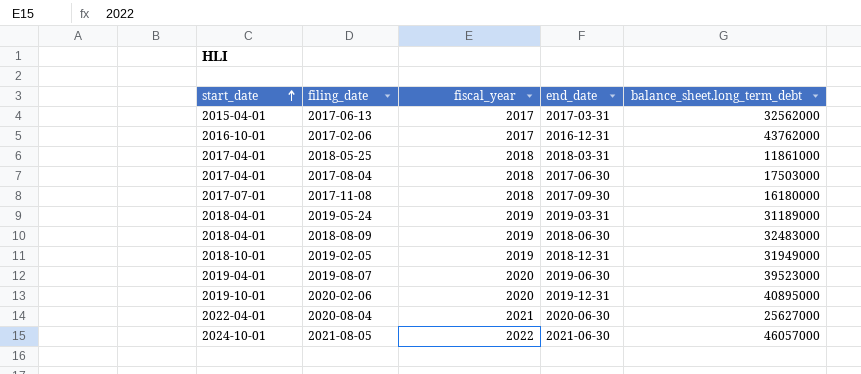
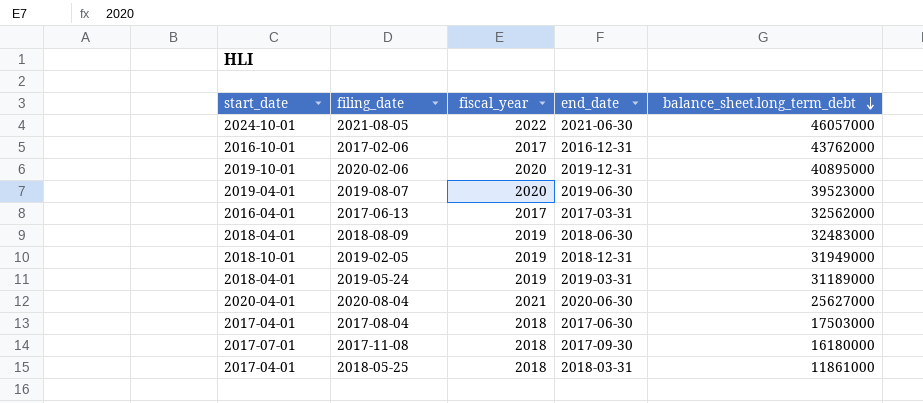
row order: start_date ascending -> balance_sheet.long_term_debt descending
2017-06-13 | start_date: 2015-04-01 -> 2016-04-01
2020-08-04 | start_date: 2022-04-01 -> 2020-04-01

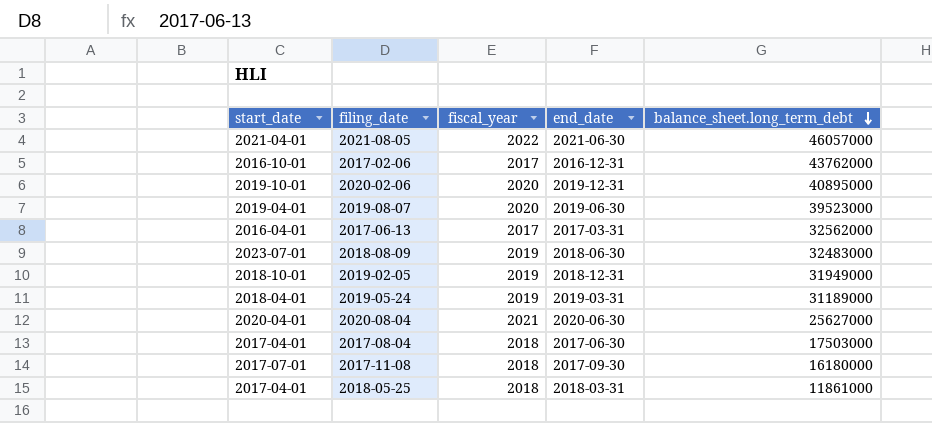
2021-08-05 | start_date: 2024-10-01 -> 2021-04-01
2018-08-09 | start_date: 2018-04-01 -> 2023-07-01

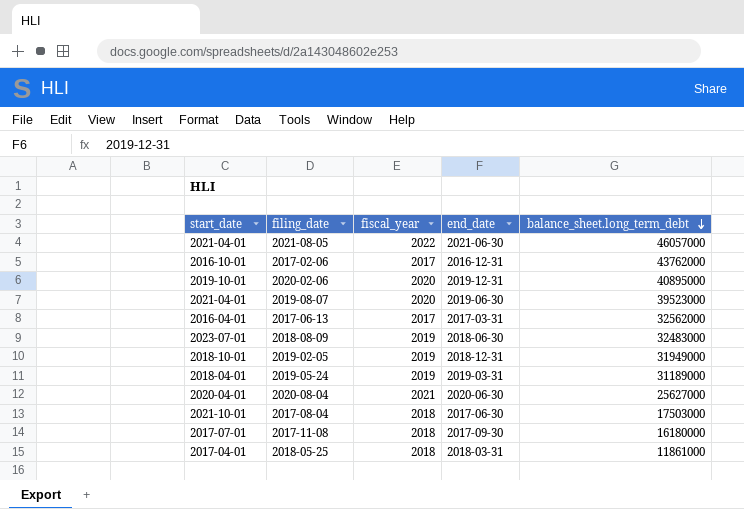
2019-08-07 | start_date: 2019-04-01 -> 2021-04-01
2017-08-04 | start_date: 2017-04-01 -> 2021-10-01

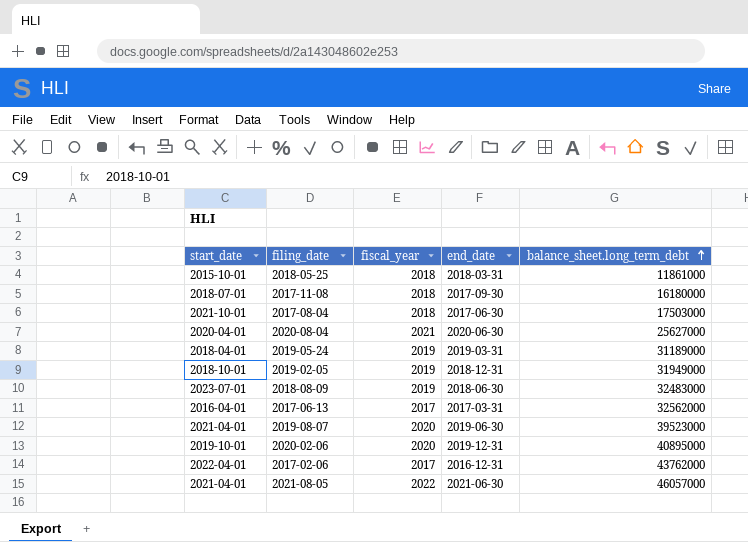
row order: balance_sheet.long_term_debt descending -> balance_sheet.long_term_debt ascending
2018-05-25 | start_date: 2017-04-01 -> 2015-10-01
2017-11-08 | start_date: 2017-07-01 -> 2018-07-01
2017-02-06 | start_date: 2016-10-01 -> 2022-04-01

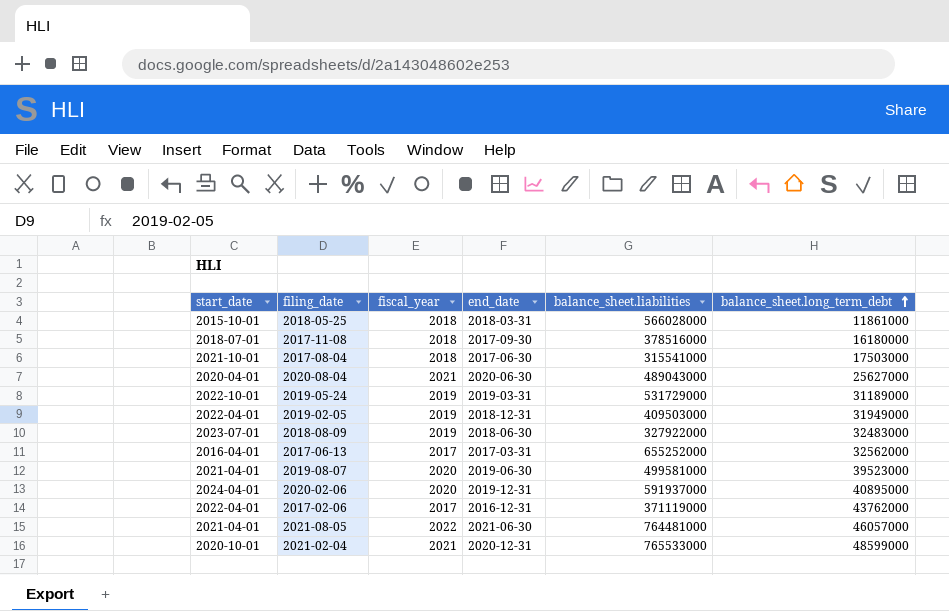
column balance_sheet.liabilities | position: none -> 5
2019-05-24 | start_date: 2018-04-01 -> 2022-10-01
2019-02-05 | start_date: 2018-10-01 -> 2022-04-01
2020-02-06 | start_date: 2019-10-01 -> 2024-04-01
row 2021-02-04: none -> 2020-10-01 | 2021 | 2020-12-31 | 765533000 | 48599000

